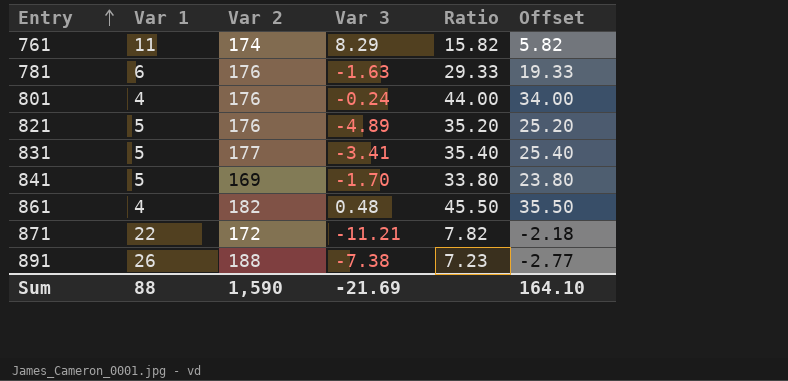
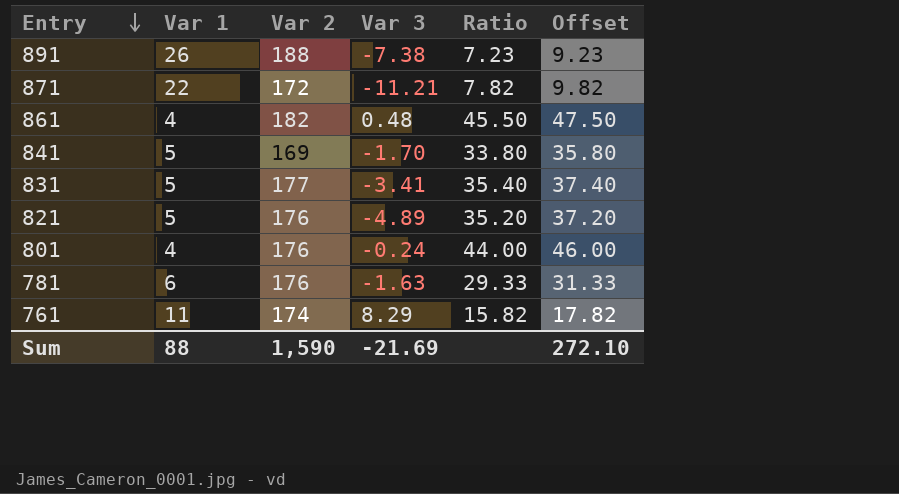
row order: Entry ascending -> Entry descending
column Offset | formula: [Ratio] - 10 -> [Ratio] + 2
Sum | Offset: 164.10 -> 272.10

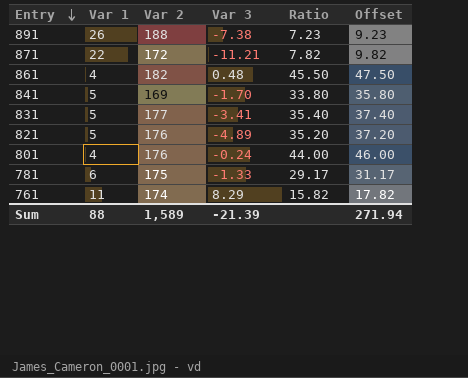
781 | Var 2: 176 -> 175
781 | Var 3: -1.63 -> -1.33
781 | Ratio: 29.33 -> 29.17
781 | Offset: 31.33 -> 31.17
Sum | Var 2: 1,590 -> 1,589
Sum | Var 3: -21.69 -> -21.39
Sum | Offset: 272.10 -> 271.94

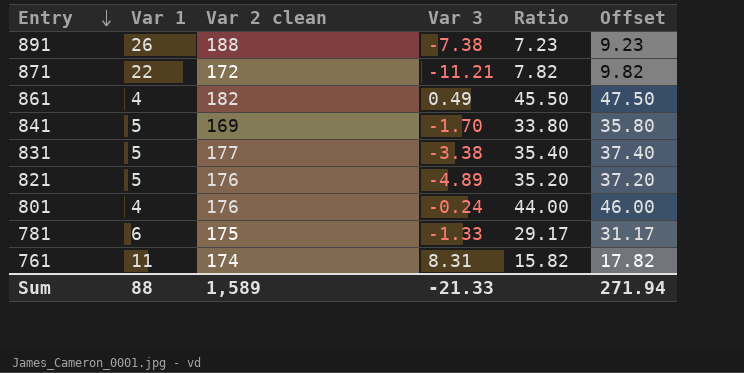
column name: Var 2 -> Var 2 clean
861 | Var 3: 0.48 -> 0.49
831 | Var 3: -3.41 -> -3.38
761 | Var 3: 8.29 -> 8.31
Sum | Var 3: -21.39 -> -21.33

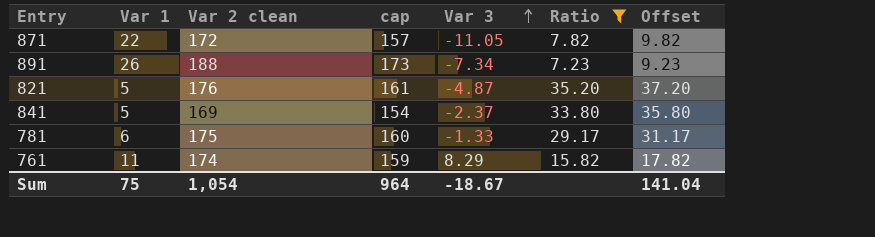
filter: none -> Ratio <= 35.20
row order: Entry descending -> Var 3 ascending
column cap | formula: none -> [Var 2 clean] - 15
871 | Var 3: -11.21 -> -11.05
891 | Var 3: -7.38 -> -7.34
821 | Var 3: -4.89 -> -4.87
841 | Var 3: -1.70 -> -2.37
761 | Var 3: 8.31 -> 8.29
Sum | Var 1: 88 -> 75
Sum | Var 2 clean: 1,589 -> 1,054
Sum | Var 3: -21.33 -> -18.67
Sum | Offset: 271.94 -> 141.04

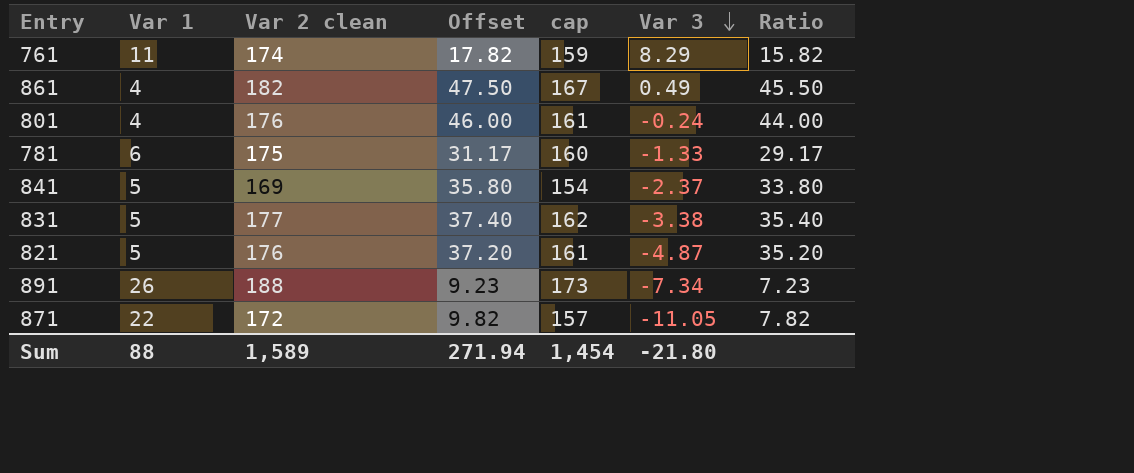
filter: Ratio <= 35.20 -> none
row order: Var 3 ascending -> Var 3 descending
column Offset | position: 7 -> 4
Sum | Var 1: 75 -> 88
Sum | Var 2 clean: 1,054 -> 1,589
Sum | Offset: 141.04 -> 271.94
Sum | cap: 964 -> 1,454
Sum | Var 3: -18.67 -> -21.80

